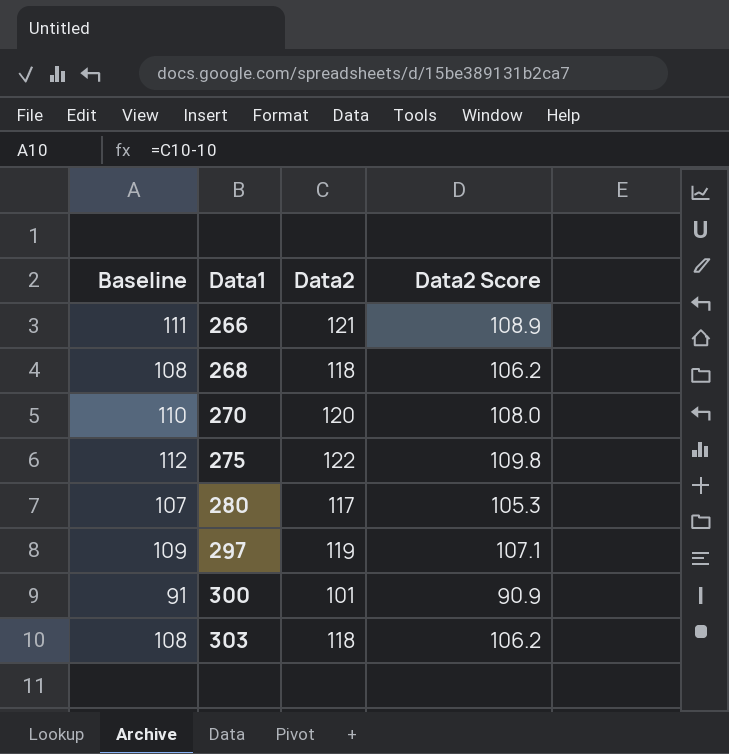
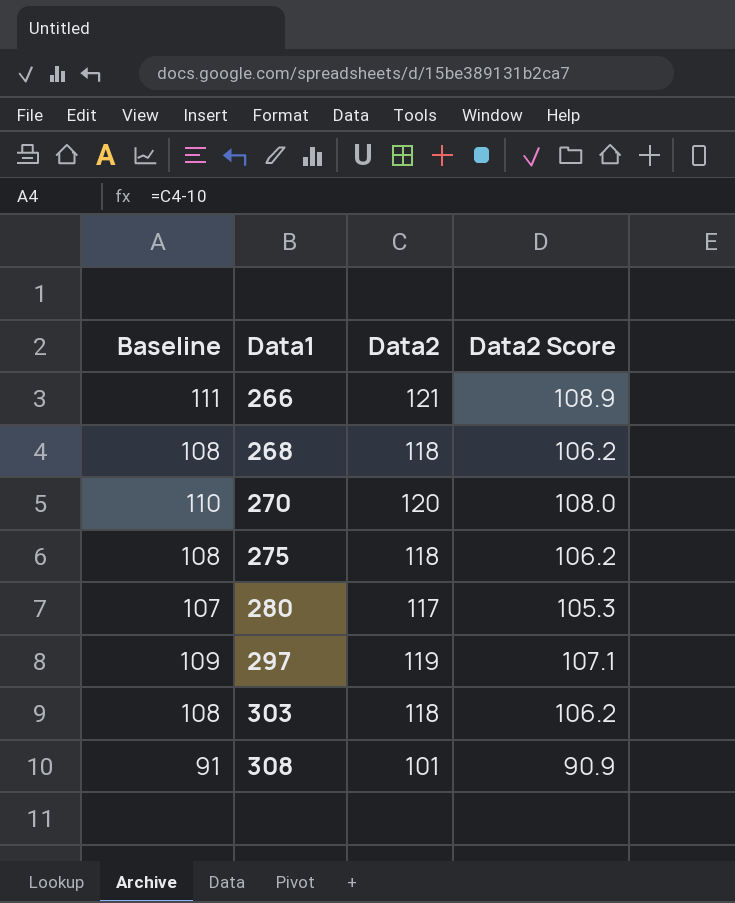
row 300: 91 | 101 | 90.9 -> none
275 | Baseline: 112 -> 108
275 | Data2: 122 -> 118
275 | Data2 Score: 109.8 -> 106.2
row 308: none -> 91 | 101 | 90.9

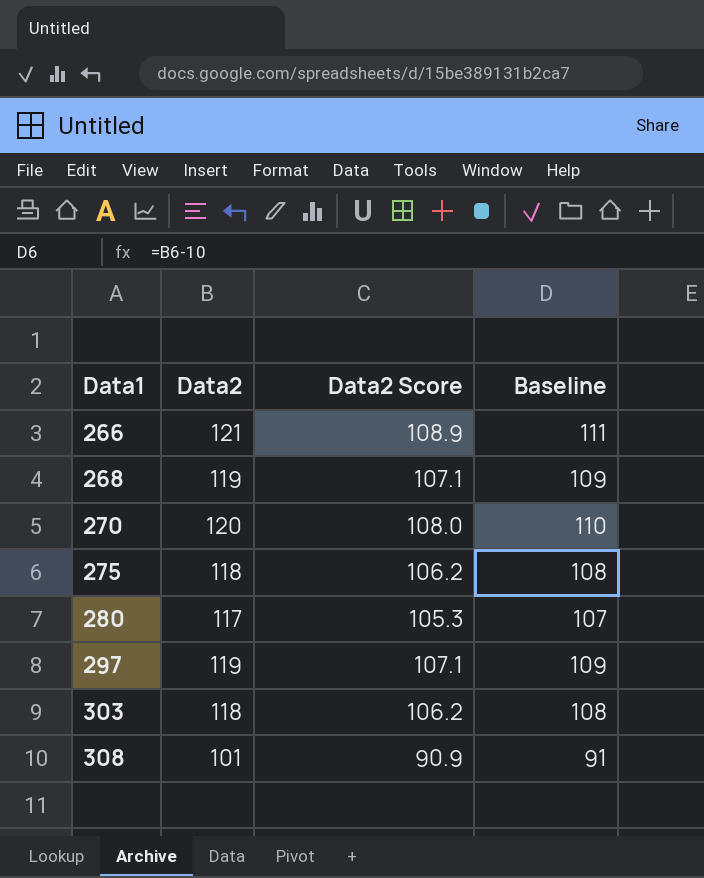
column Baseline | position: 1 -> 4
268 | Data2: 118 -> 119
268 | Data2 Score: 106.2 -> 107.1
268 | Baseline: 108 -> 109

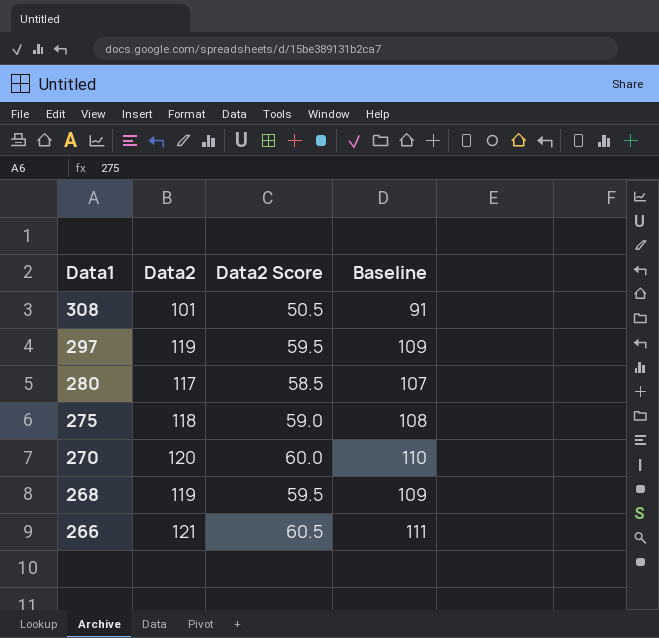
row order: Data1 ascending -> Data1 descending
column Data2 Score | formula: [Data2] * 0.9 -> [Data2] * 0.5
row 303: 118 | 106.2 | 108 -> none

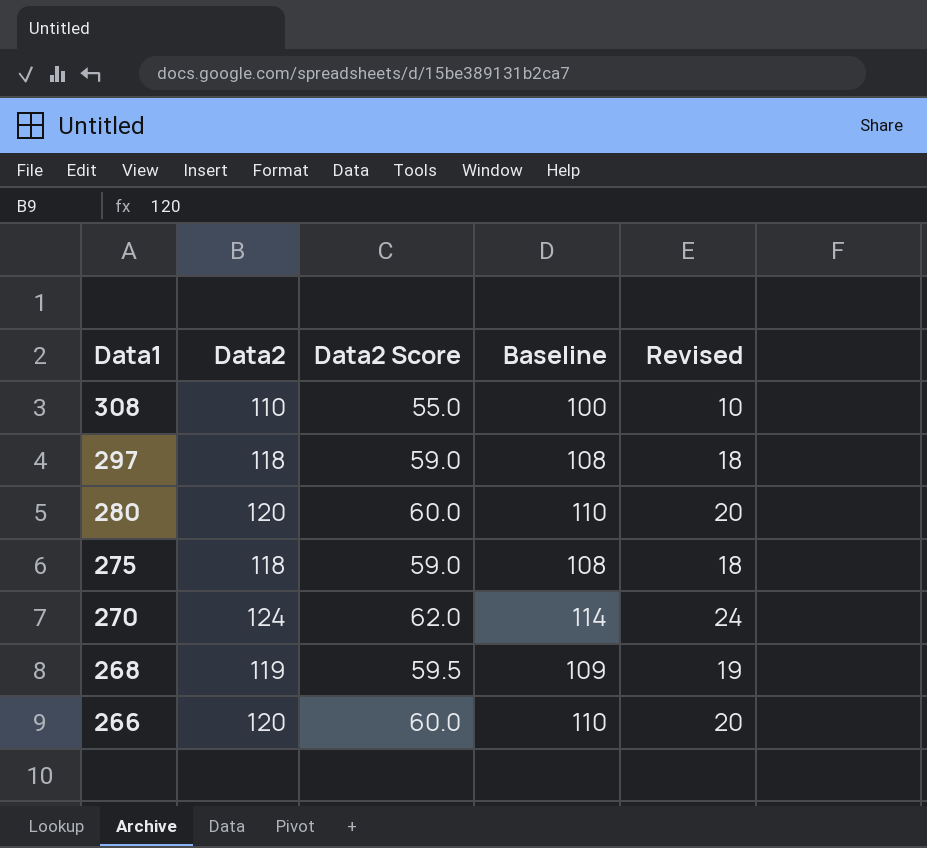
column Revised | formula: none -> [Data2] - 100
308 | Data2: 101 -> 110
308 | Data2 Score: 50.5 -> 55.0
308 | Baseline: 91 -> 100
297 | Data2: 119 -> 118
297 | Data2 Score: 59.5 -> 59.0
297 | Baseline: 109 -> 108
280 | Data2: 117 -> 120
280 | Data2 Score: 58.5 -> 60.0
280 | Baseline: 107 -> 110
270 | Data2: 120 -> 124
270 | Data2 Score: 60.0 -> 62.0
270 | Baseline: 110 -> 114
266 | Data2: 121 -> 120
266 | Data2 Score: 60.5 -> 60.0
266 | Baseline: 111 -> 110

